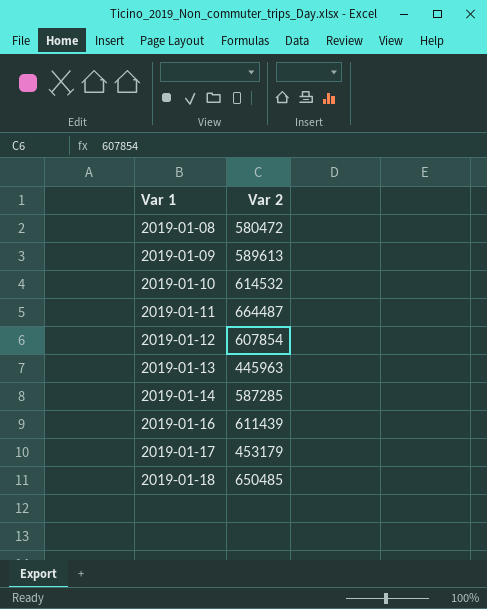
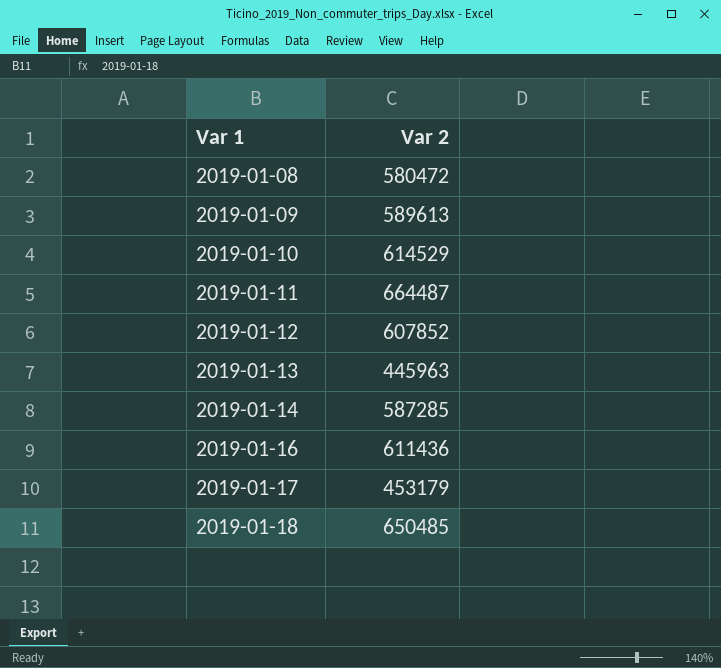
2019-01-10 | Var 2: 614532 -> 614529
2019-01-12 | Var 2: 607854 -> 607852
2019-01-16 | Var 2: 611439 -> 611436

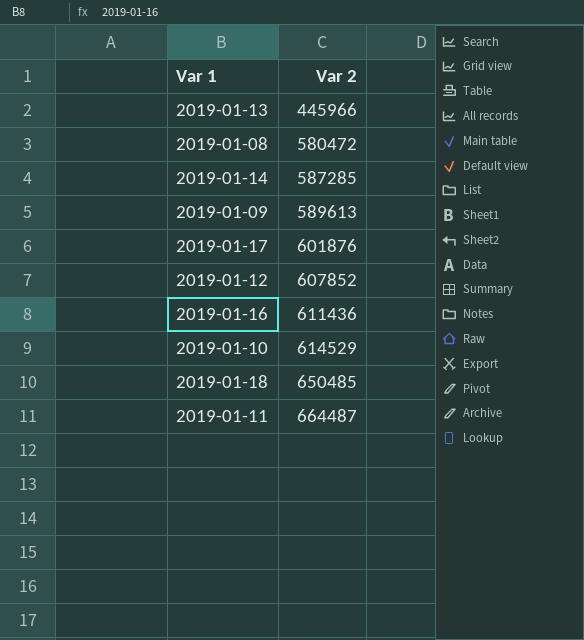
row order: Var 1 ascending -> Var 2 ascending
2019-01-13 | Var 2: 445963 -> 445966
2019-01-17 | Var 2: 453179 -> 601876

